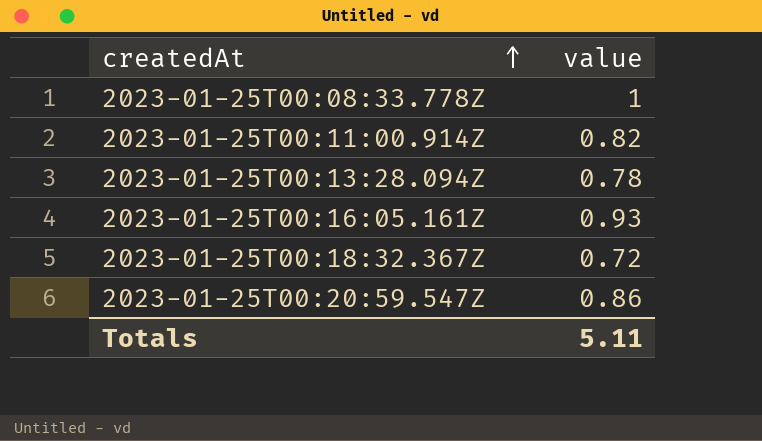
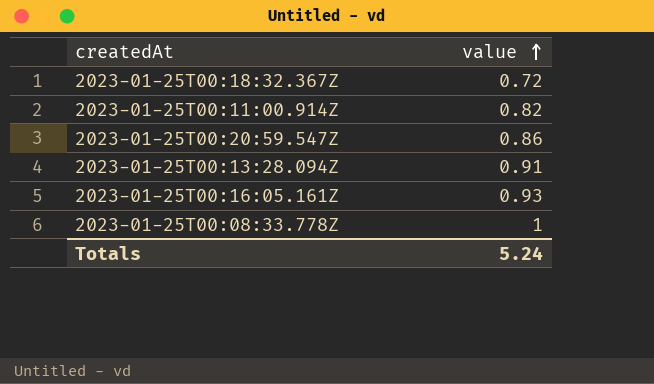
row order: createdAt ascending -> value ascending
2023-01-25T00:13:28.094Z | value: 0.78 -> 0.91
Totals | value: 5.11 -> 5.24

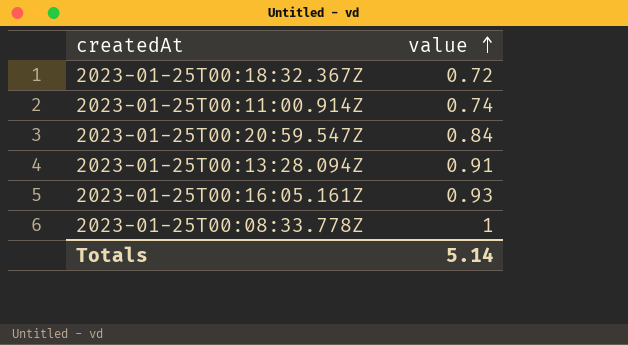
2023-01-25T00:11:00.914Z | value: 0.82 -> 0.74
2023-01-25T00:20:59.547Z | value: 0.86 -> 0.84
Totals | value: 5.24 -> 5.14

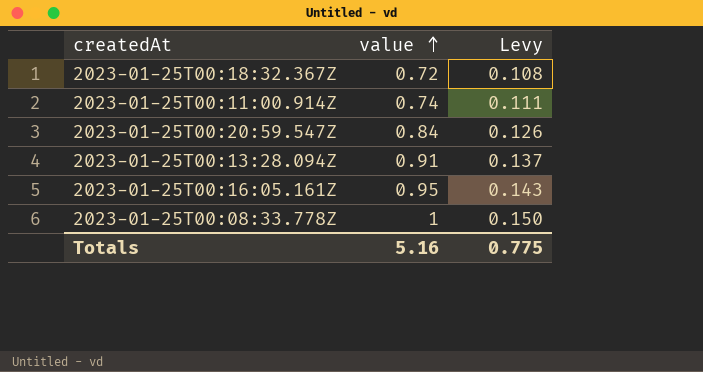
column Levy | formula: none -> [value] * 0.15
2023-01-25T00:16:05.161Z | value: 0.93 -> 0.95
Totals | value: 5.14 -> 5.16

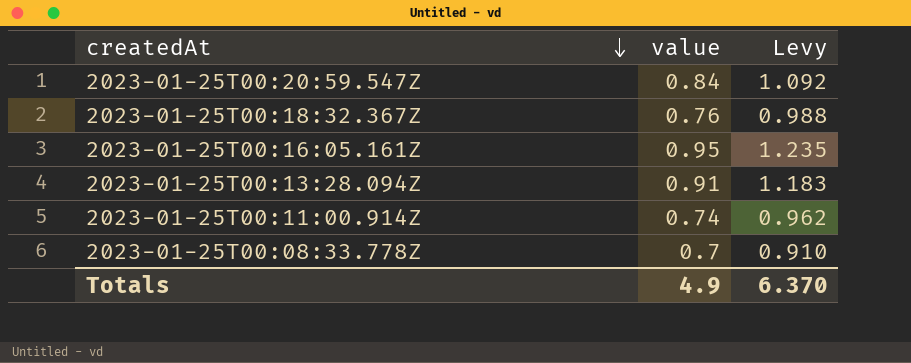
row order: value ascending -> createdAt descending
column Levy | formula: [value] * 0.15 -> [value] * 1.3
2023-01-25T00:18:32.367Z | value: 0.72 -> 0.76
2023-01-25T00:08:33.778Z | value: 1 -> 0.7
Totals | value: 5.16 -> 4.9
Totals | Levy: 0.775 -> 6.370

